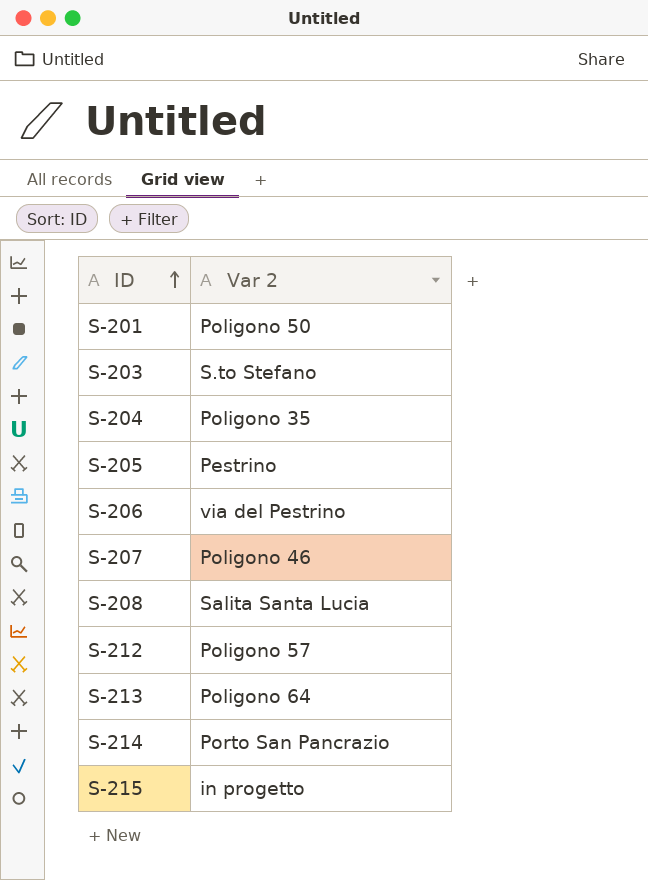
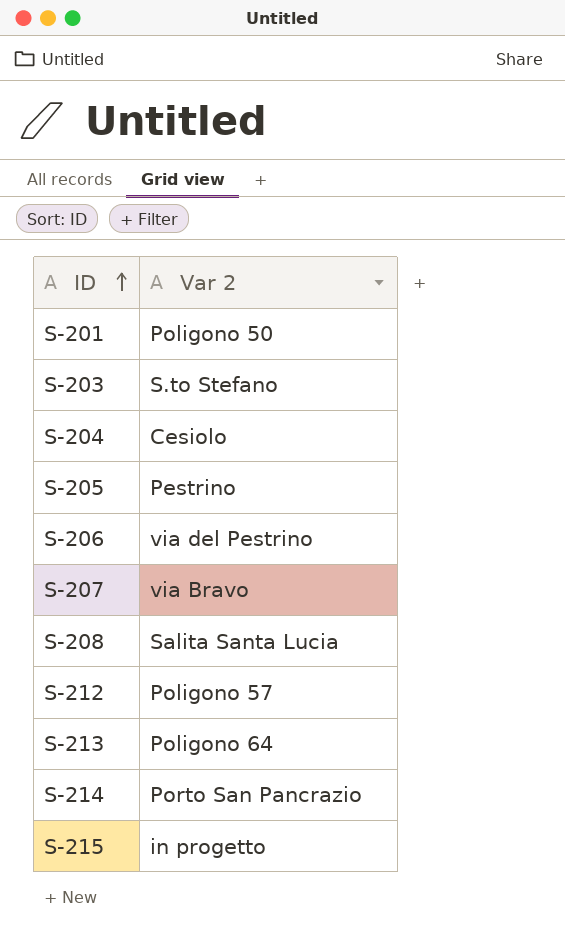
S-204 | Var 2: Poligono 35 -> Cesiolo
S-207 | Var 2: Poligono 46 -> via Bravo

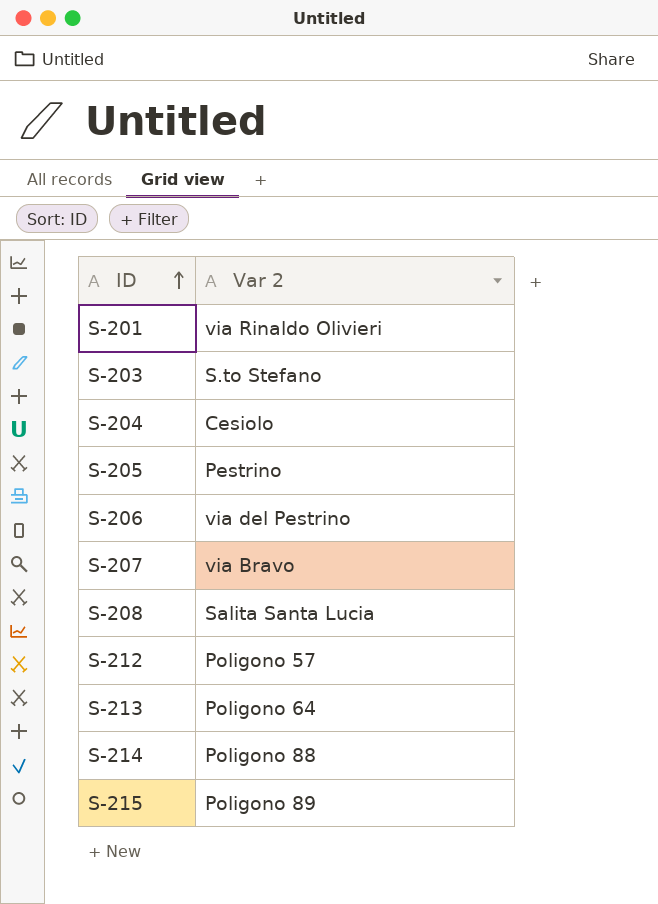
S-201 | Var 2: Poligono 50 -> via Rinaldo Olivieri
S-214 | Var 2: Porto San Pancrazio -> Poligono 88
S-215 | Var 2: in progetto -> Poligono 89

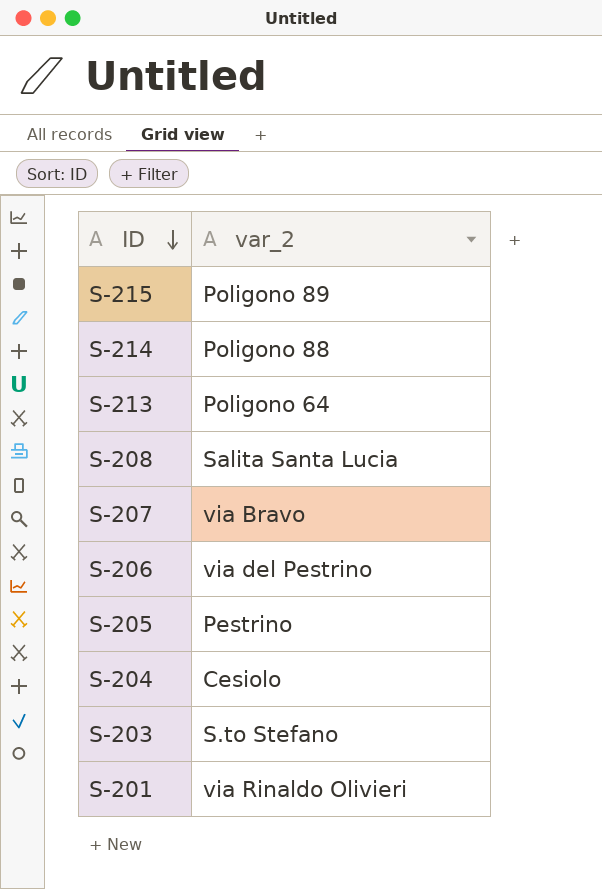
row order: ID ascending -> ID descending
column name: Var 2 -> var_2
row S-212: Poligono 57 -> none

